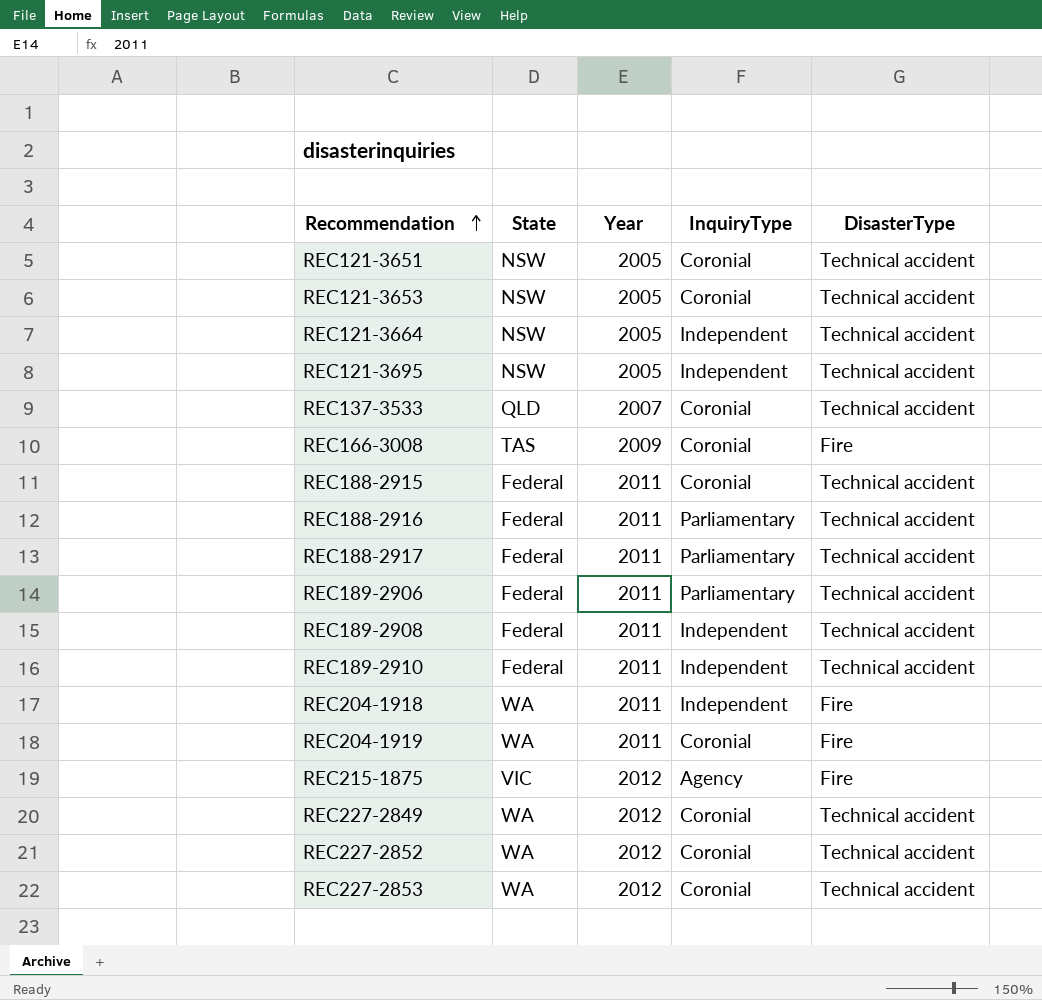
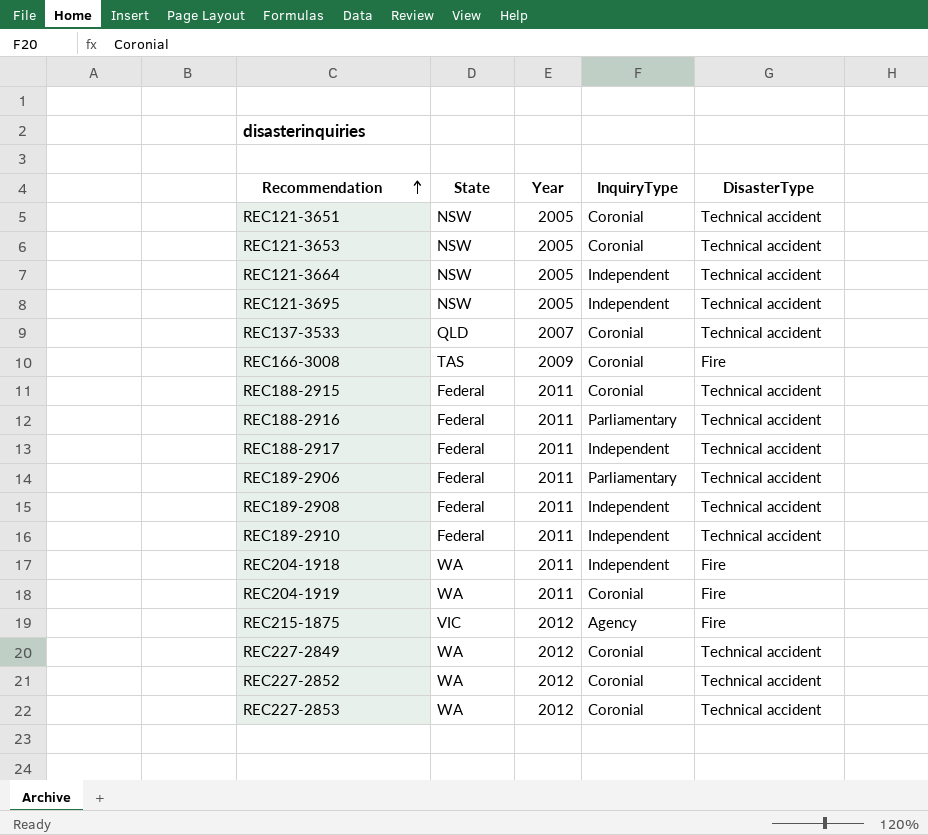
REC188-2917 | InquiryType: Parliamentary -> Independent

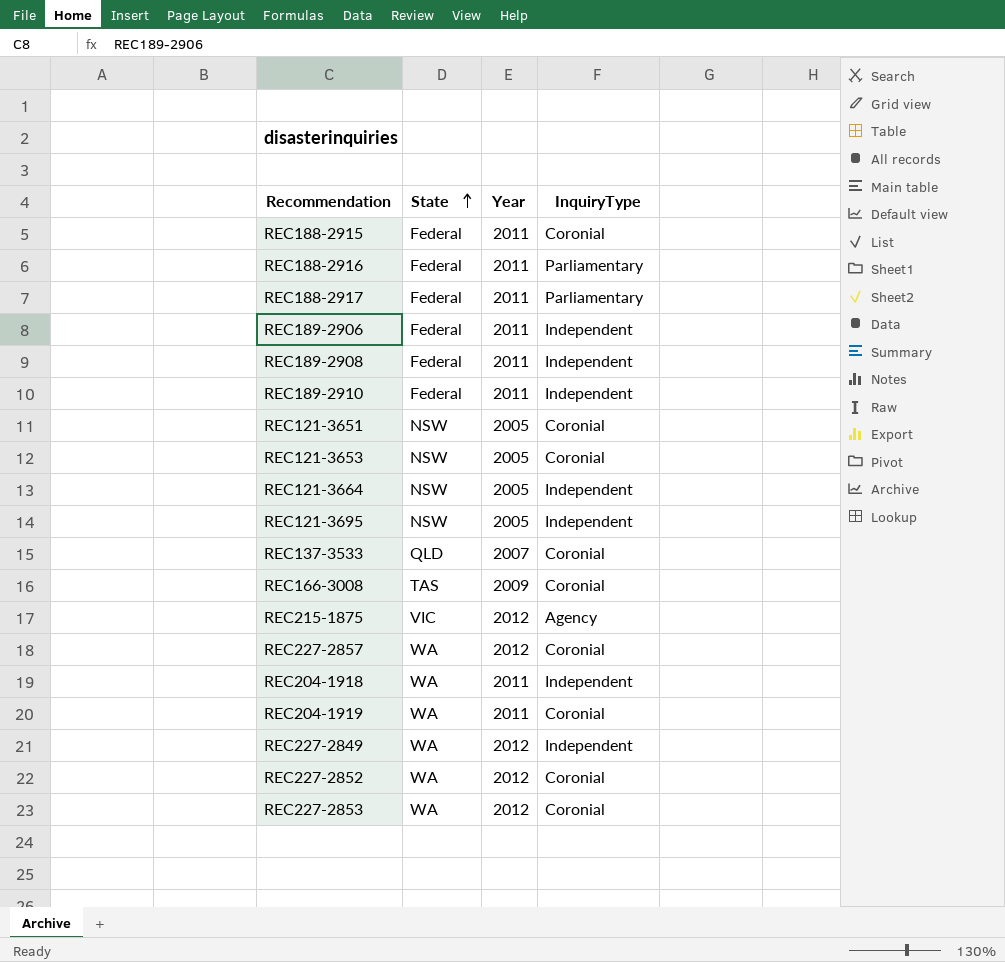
row order: Recommendation ascending -> State ascending
column DisasterType | position: 5 -> none
REC188-2917 | InquiryType: Independent -> Parliamentary
REC189-2906 | InquiryType: Parliamentary -> Independent
row REC227-2857: none -> WA | 2012 | Coronial
REC227-2849 | InquiryType: Coronial -> Independent

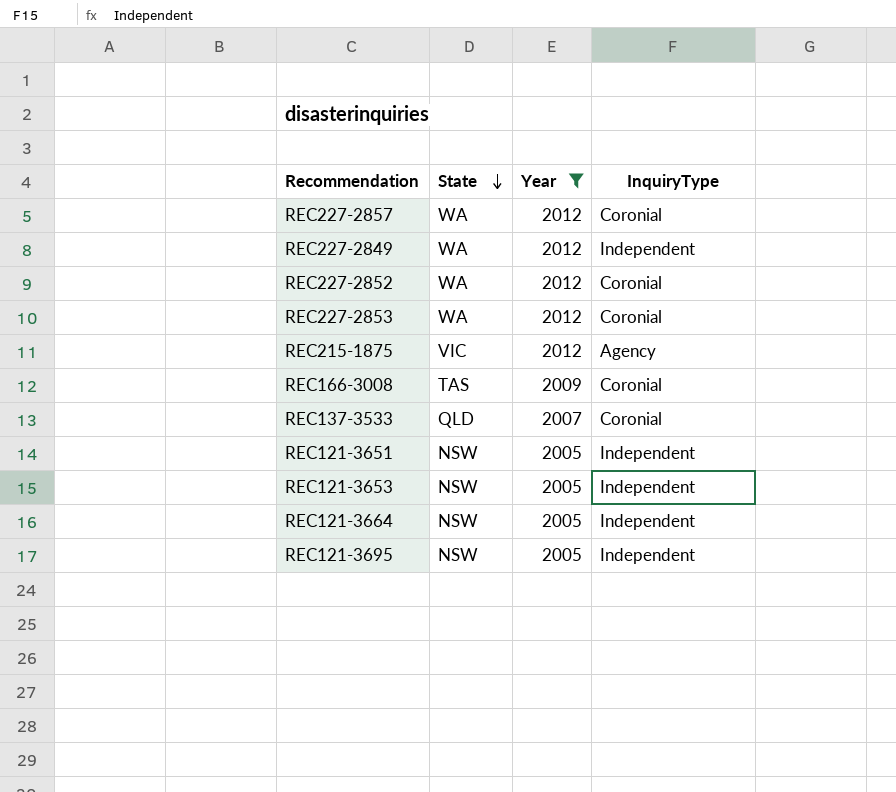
filter: none -> Year != 2011
row order: State ascending -> State descending
REC121-3651 | InquiryType: Coronial -> Independent
REC121-3653 | InquiryType: Coronial -> Independent

